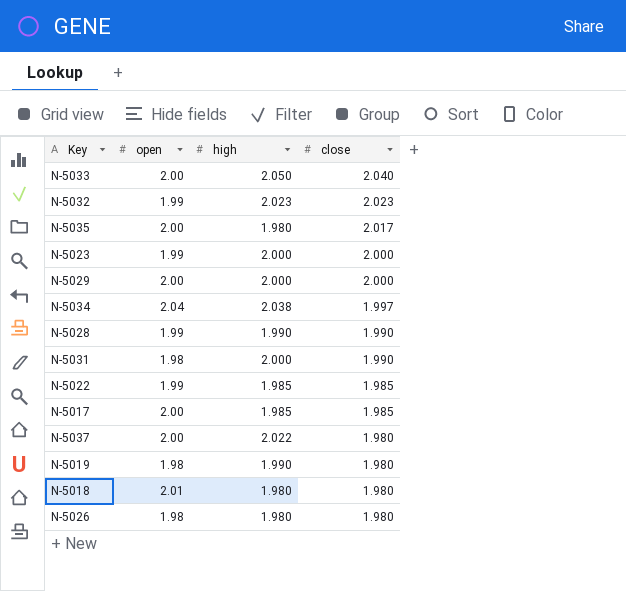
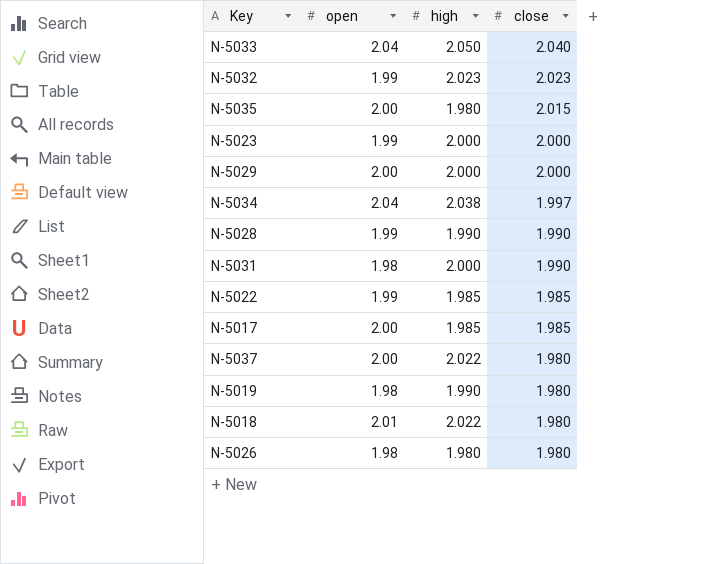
N-5033 | open: 2.00 -> 2.04
N-5035 | close: 2.017 -> 2.015
N-5018 | high: 1.980 -> 2.022

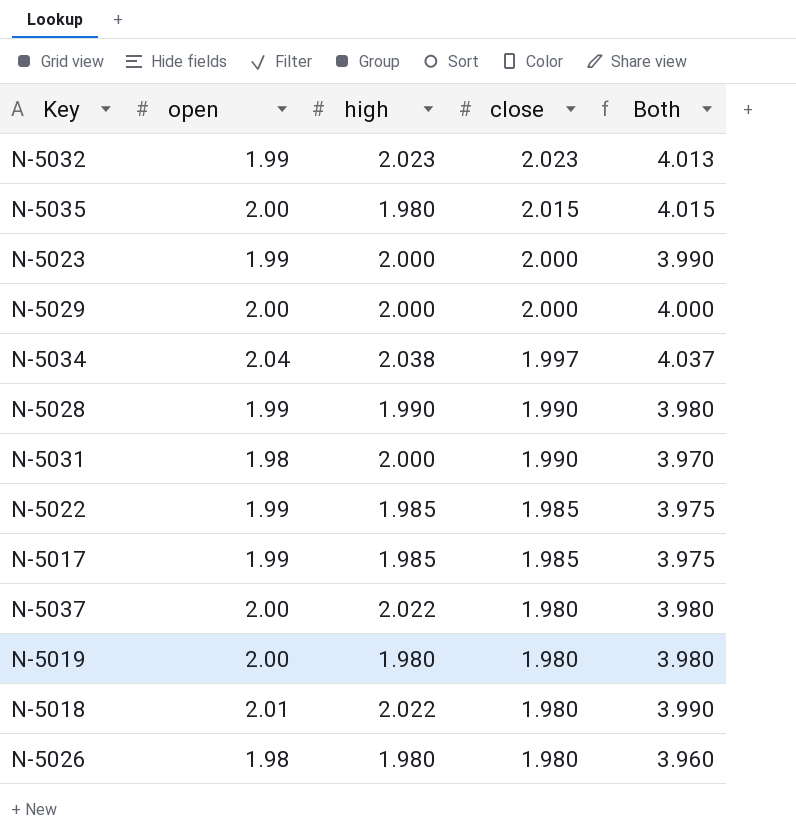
column Both | formula: none -> [open] + [close]
row N-5033: 2.04 | 2.050 | 2.040 -> none
N-5017 | open: 2.00 -> 1.99
N-5019 | open: 1.98 -> 2.00
N-5019 | high: 1.990 -> 1.980

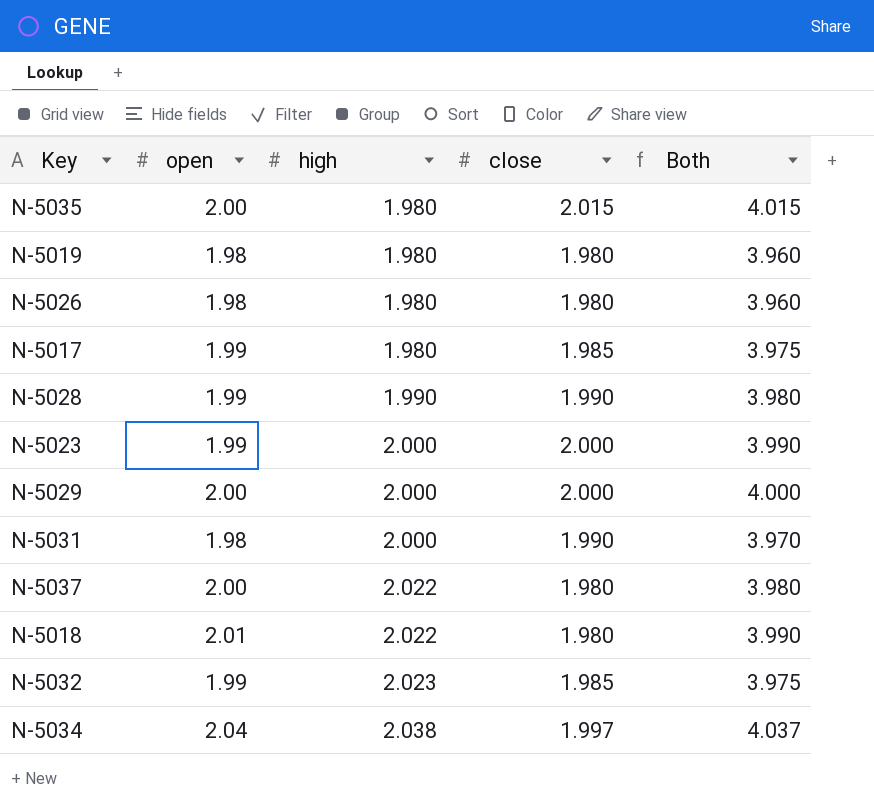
row order: close descending -> high ascending
row N-5022: 1.99 | 1.985 | 1.985 | 3.975 -> none
N-5019 | open: 2.00 -> 1.98
N-5019 | Both: 3.980 -> 3.960
N-5017 | high: 1.985 -> 1.980
N-5032 | close: 2.023 -> 1.985
N-5032 | Both: 4.013 -> 3.975

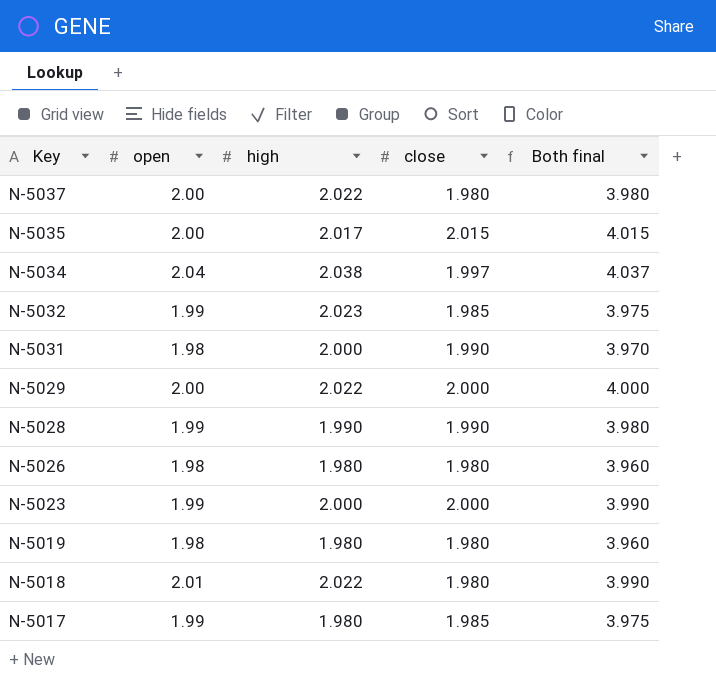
row order: high ascending -> Key descending
column name: Both -> Both final
N-5035 | high: 1.980 -> 2.017
N-5029 | high: 2.000 -> 2.022

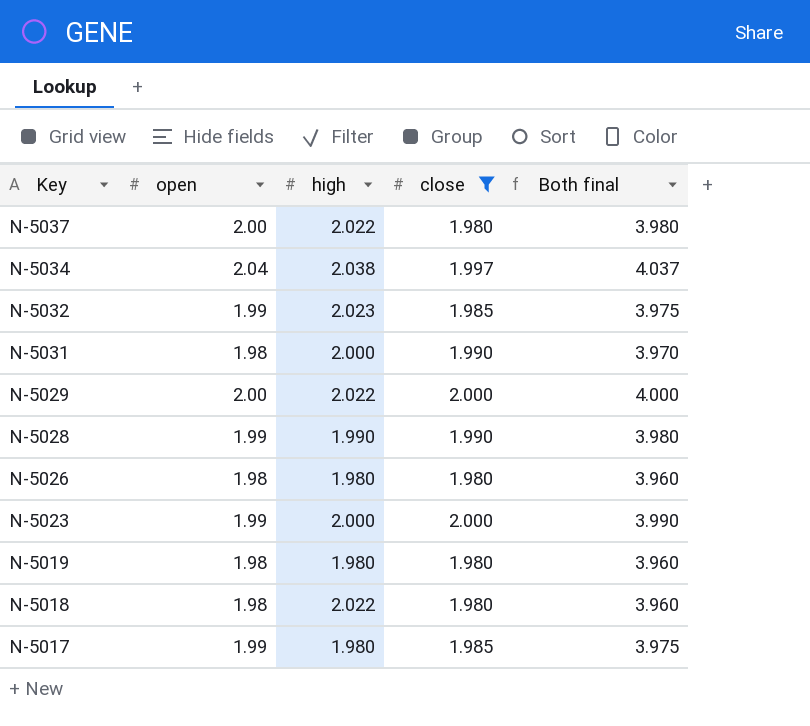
filter: none -> close != 2.015
N-5018 | open: 2.01 -> 1.98
N-5018 | Both final: 3.990 -> 3.960

